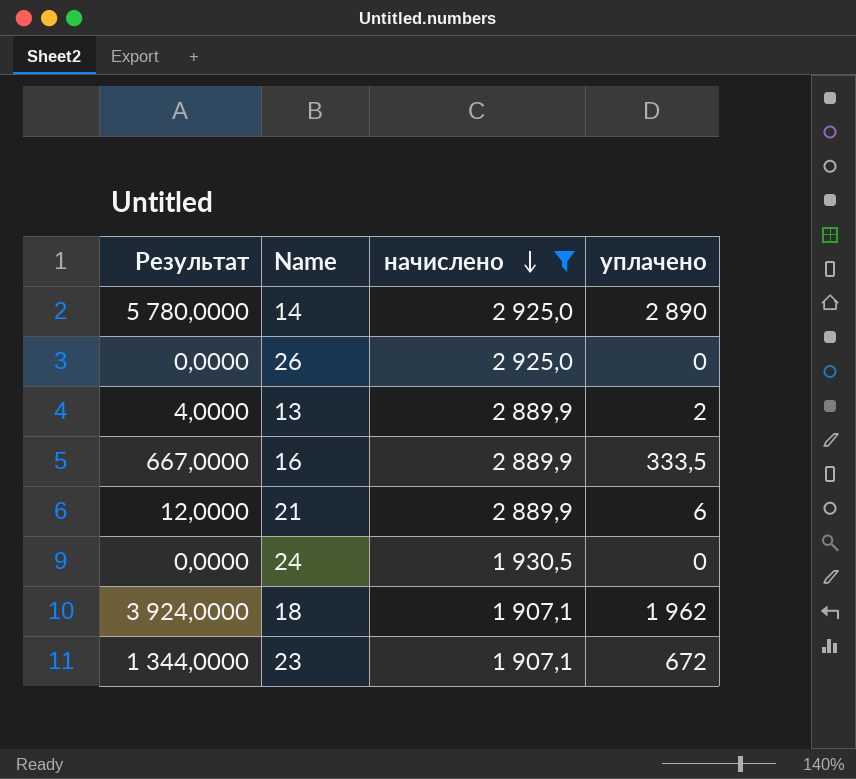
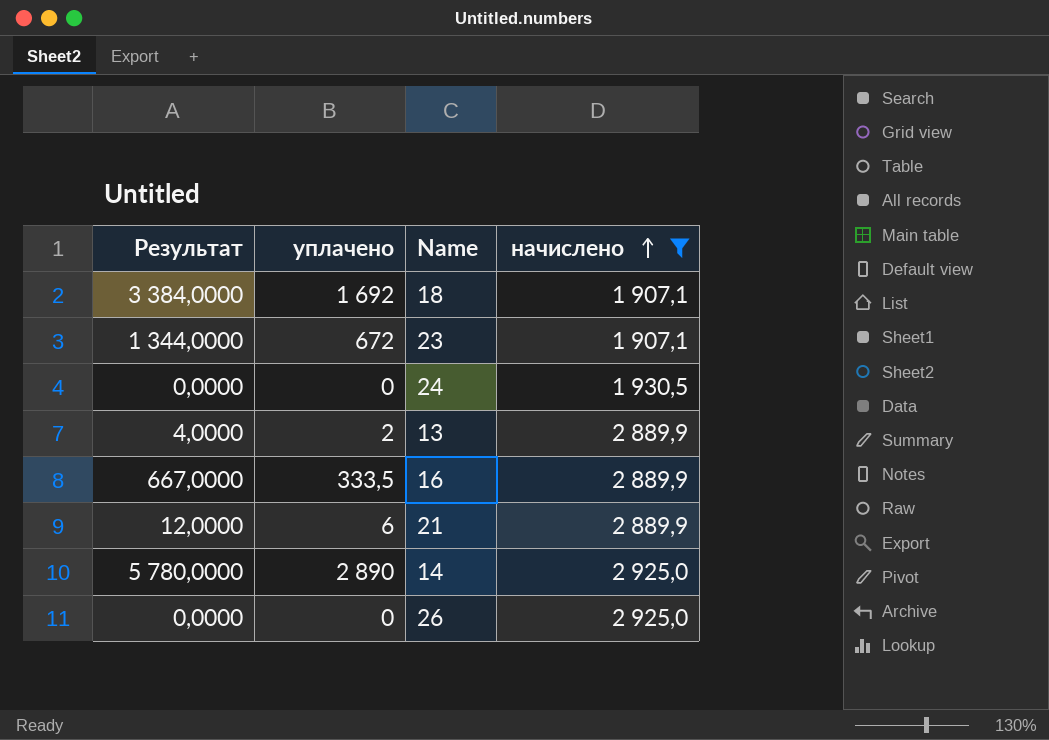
row order: начислено descending -> начислено ascending
column уплачено | position: 4 -> 2
18 | Результат: 3 924,0000 -> 3 384,0000
18 | уплачено: 1 962 -> 1 692

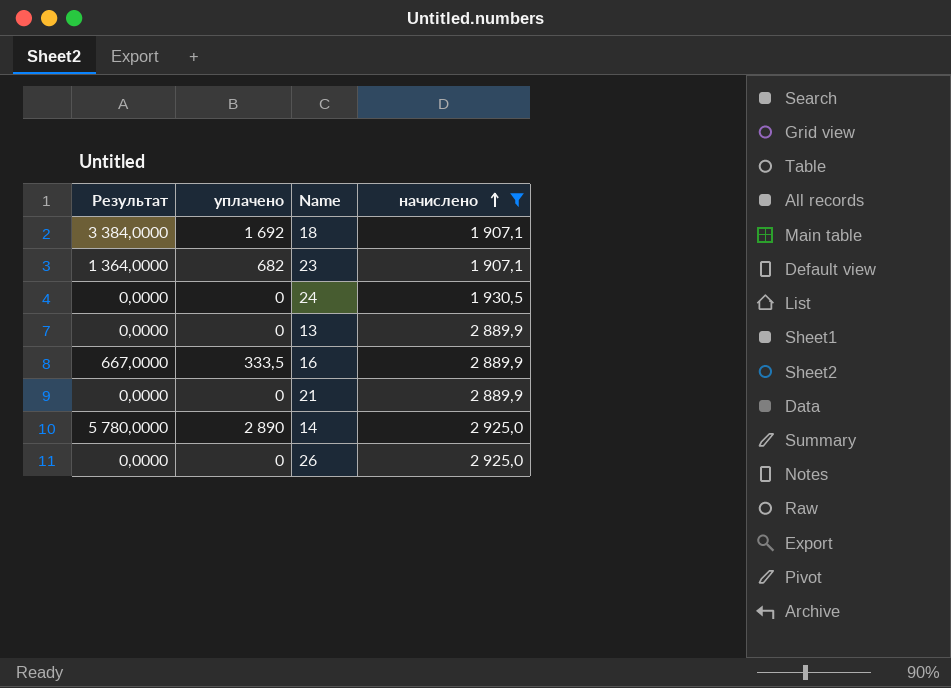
23 | Результат: 1 344,0000 -> 1 364,0000
23 | уплачено: 672 -> 682
13 | Результат: 4,0000 -> 0,0000
13 | уплачено: 2 -> 0
21 | Результат: 12,0000 -> 0,0000
21 | уплачено: 6 -> 0

